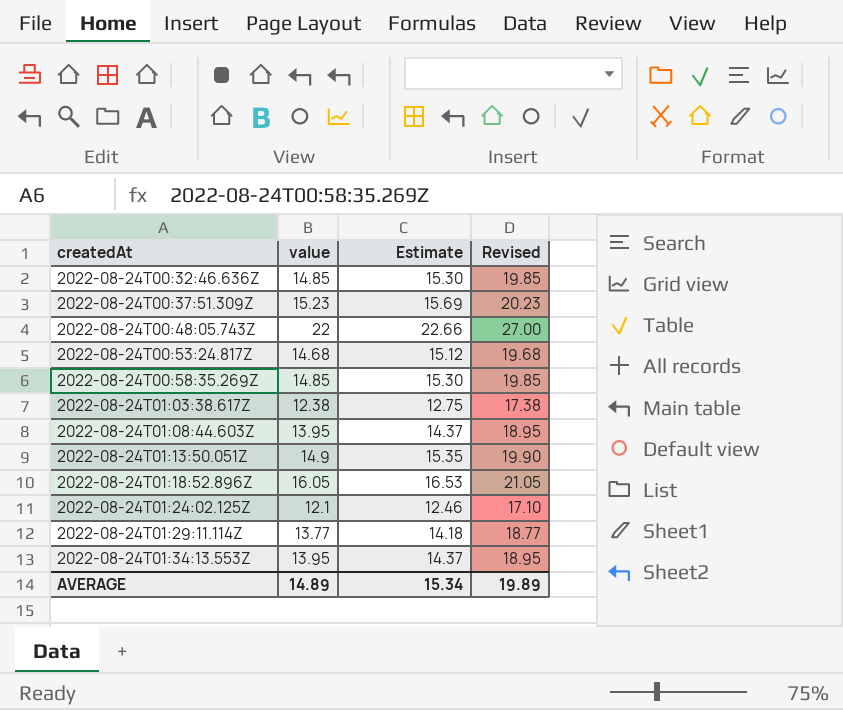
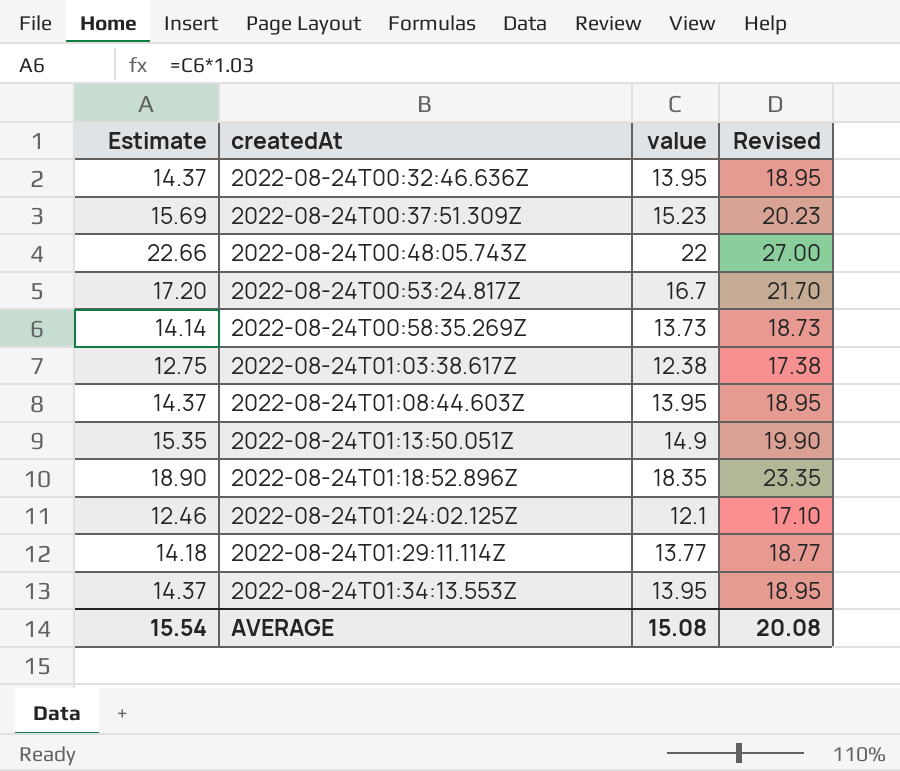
column Estimate | position: 3 -> 1
2022-08-24T00:32:46.636Z | Estimate: 15.30 -> 14.37
2022-08-24T00:32:46.636Z | value: 14.85 -> 13.95
2022-08-24T00:32:46.636Z | Revised: 19.85 -> 18.95
2022-08-24T00:53:24.817Z | Estimate: 15.12 -> 17.20
2022-08-24T00:53:24.817Z | value: 14.68 -> 16.7
2022-08-24T00:53:24.817Z | Revised: 19.68 -> 21.70
2022-08-24T00:58:35.269Z | Estimate: 15.30 -> 14.14
2022-08-24T00:58:35.269Z | value: 14.85 -> 13.73
2022-08-24T00:58:35.269Z | Revised: 19.85 -> 18.73
2022-08-24T01:18:52.896Z | Estimate: 16.53 -> 18.90
2022-08-24T01:18:52.896Z | value: 16.05 -> 18.35
2022-08-24T01:18:52.896Z | Revised: 21.05 -> 23.35
AVERAGE | Estimate: 15.34 -> 15.54
AVERAGE | value: 14.89 -> 15.08
AVERAGE | Revised: 19.89 -> 20.08

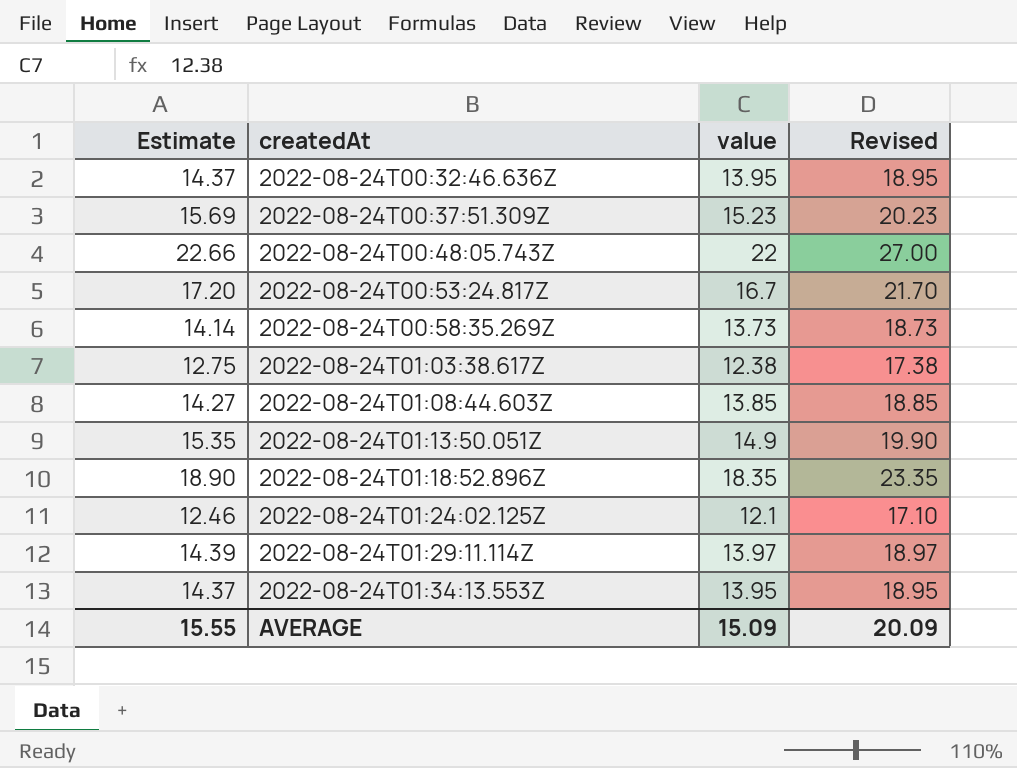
2022-08-24T01:08:44.603Z | Estimate: 14.37 -> 14.27
2022-08-24T01:08:44.603Z | value: 13.95 -> 13.85
2022-08-24T01:08:44.603Z | Revised: 18.95 -> 18.85
2022-08-24T01:29:11.114Z | Estimate: 14.18 -> 14.39
2022-08-24T01:29:11.114Z | value: 13.77 -> 13.97
2022-08-24T01:29:11.114Z | Revised: 18.77 -> 18.97
AVERAGE | Estimate: 15.54 -> 15.55
AVERAGE | value: 15.08 -> 15.09
AVERAGE | Revised: 20.08 -> 20.09

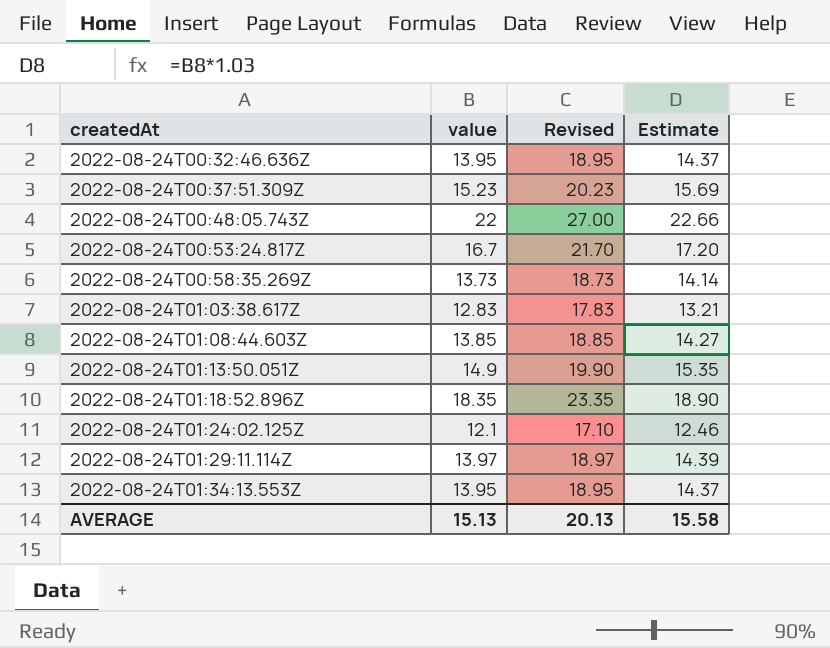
column Estimate | position: 1 -> 4
2022-08-24T01:03:38.617Z | value: 12.38 -> 12.83
2022-08-24T01:03:38.617Z | Revised: 17.38 -> 17.83
2022-08-24T01:03:38.617Z | Estimate: 12.75 -> 13.21
AVERAGE | value: 15.09 -> 15.13
AVERAGE | Revised: 20.09 -> 20.13
AVERAGE | Estimate: 15.55 -> 15.58

